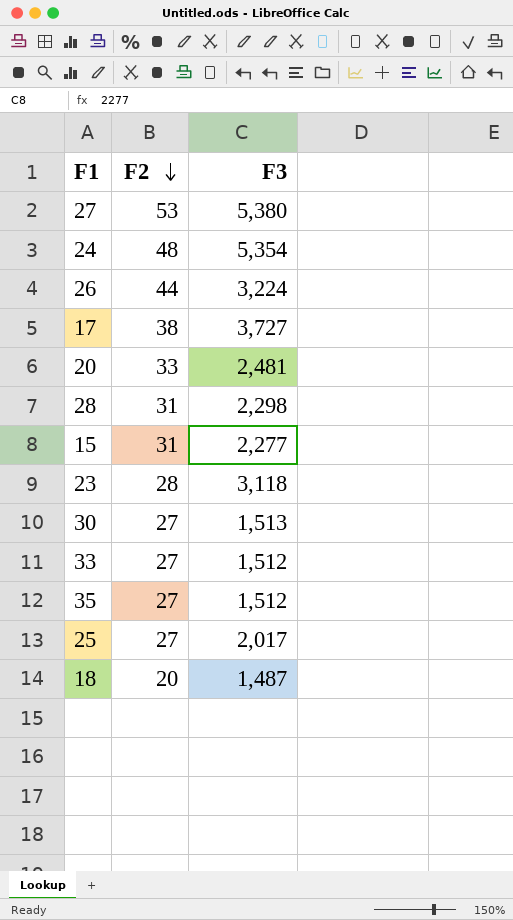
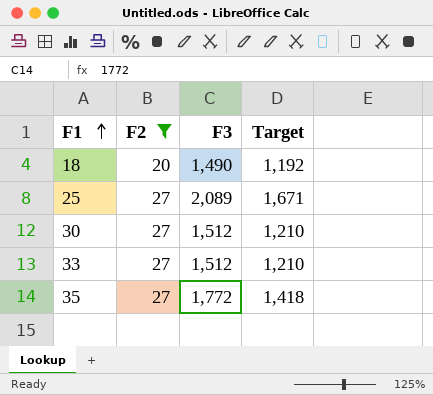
filter: none -> F2 <= 27
row order: F2 descending -> F1 ascending
column Target | formula: none -> [F3] * 0.8
18 | F3: 1,487 -> 1,490
25 | F3: 2,017 -> 2,089
30 | F3: 1,513 -> 1,512
35 | F3: 1,512 -> 1,772

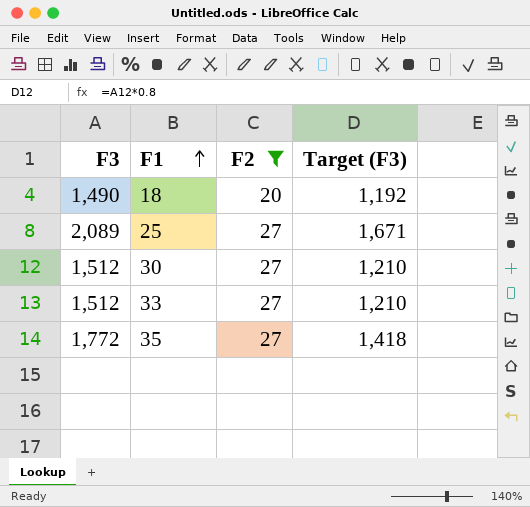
column F3 | position: 3 -> 1
column name: Target -> Target (F3)

